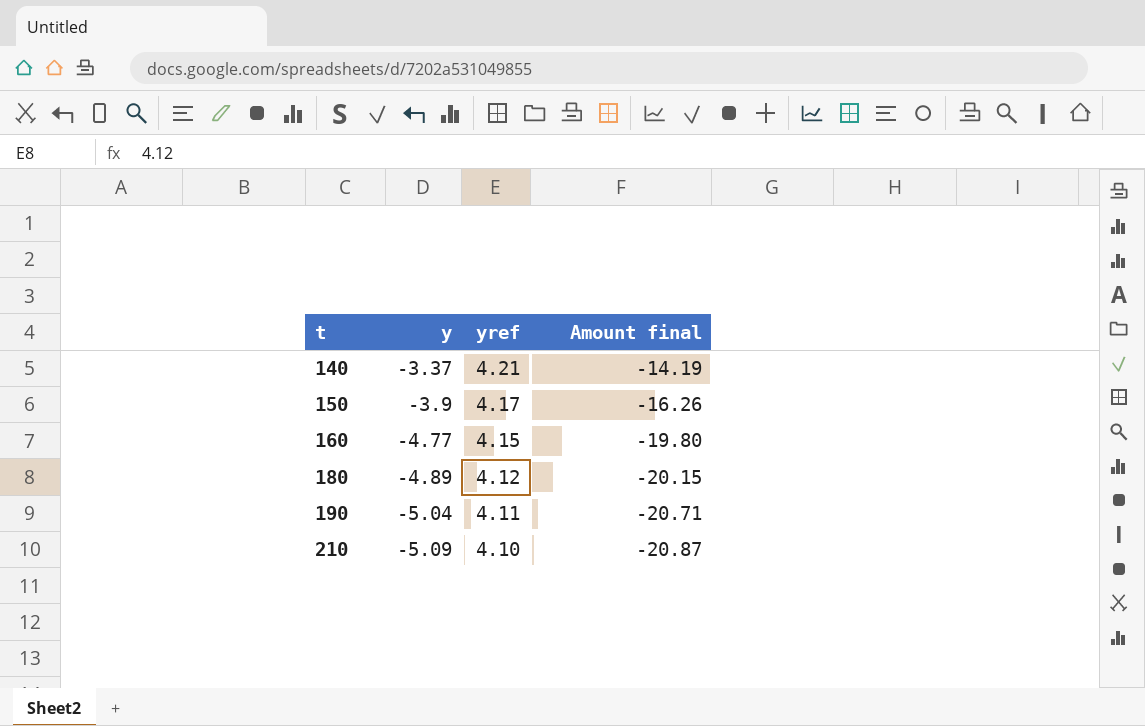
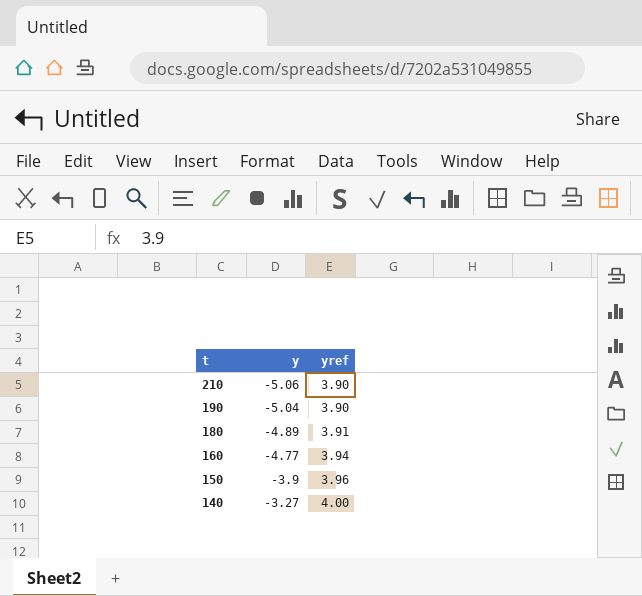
row order: t ascending -> t descending
column Amount final | formula: [y] * [yref] -> none
210 | y: -5.09 -> -5.06
210 | yref: 4.10 -> 3.90
190 | yref: 4.11 -> 3.90
180 | yref: 4.12 -> 3.91
160 | yref: 4.15 -> 3.94
150 | yref: 4.17 -> 3.96
140 | y: -3.37 -> -3.27
140 | yref: 4.21 -> 4.00

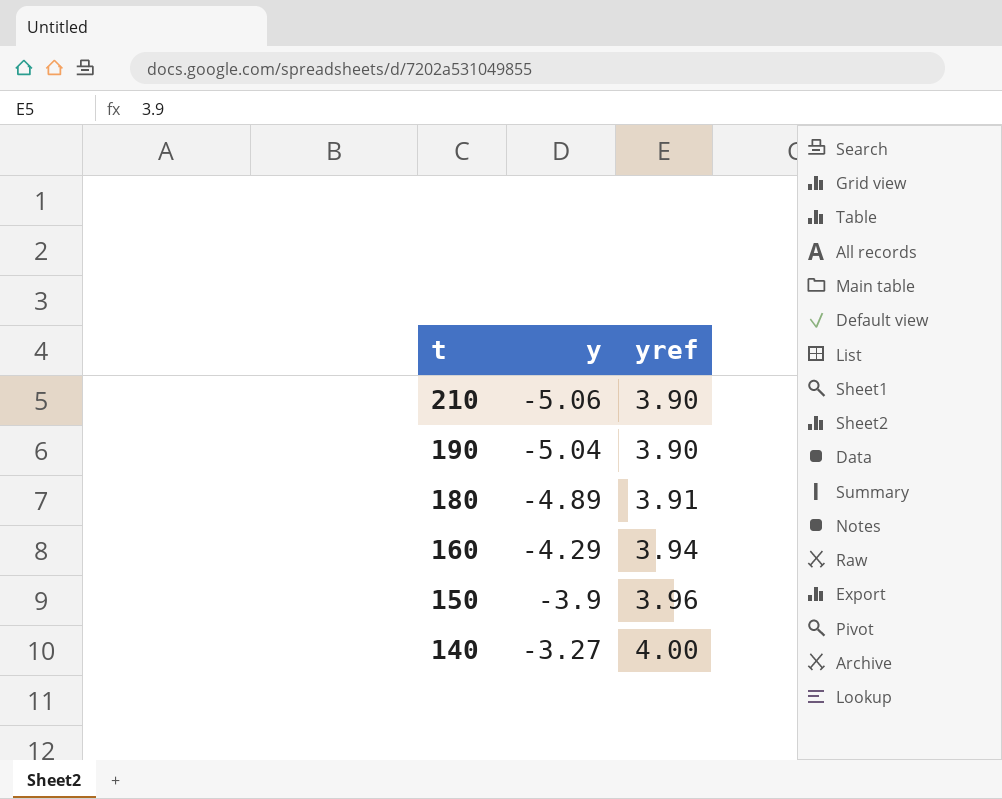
160 | y: -4.77 -> -4.29

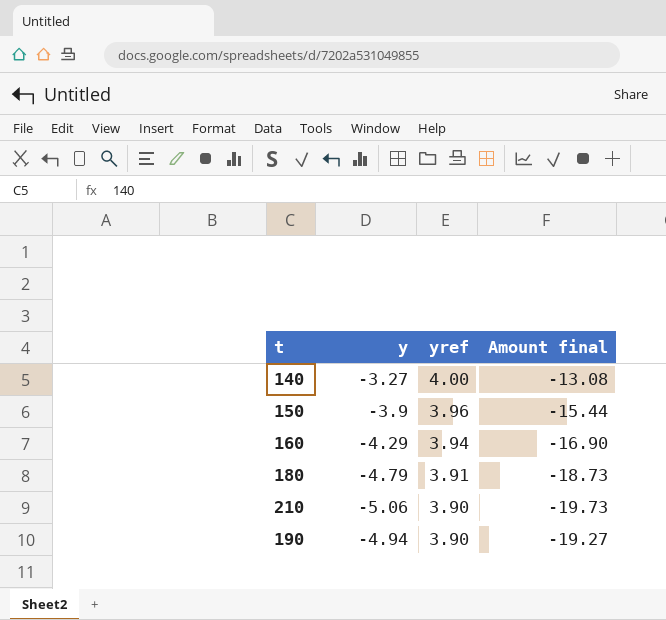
row order: t descending -> yref descending
column Amount final | formula: none -> [y] * [yref]
180 | y: -4.89 -> -4.79
190 | y: -5.04 -> -4.94

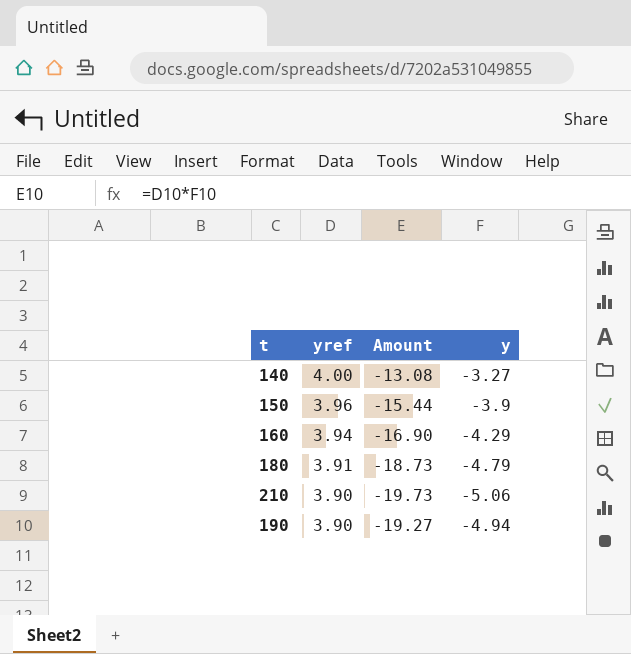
column name: Amount final -> Amount
column y | position: 2 -> 4

